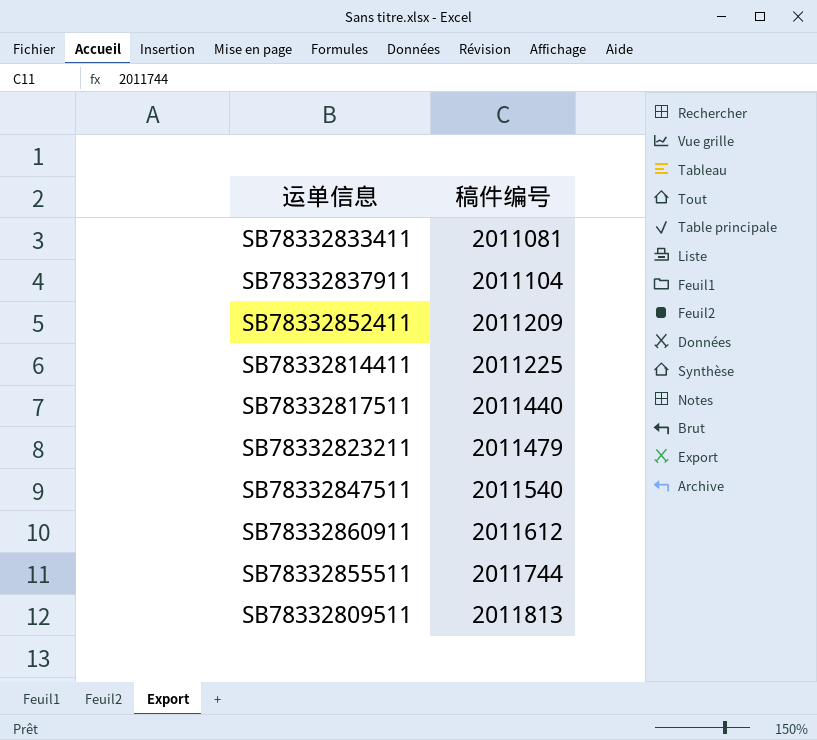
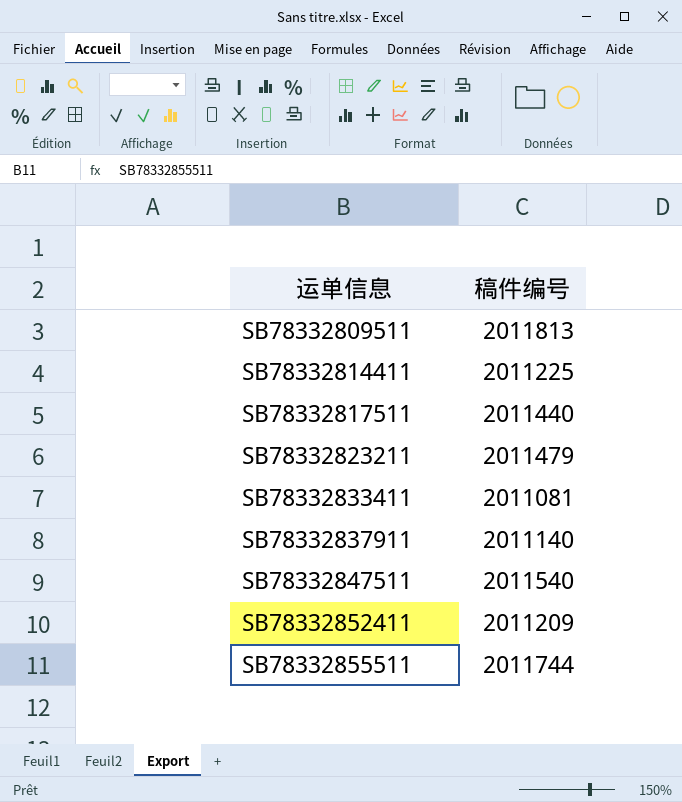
row order: 稿件编号 ascending -> 运单信息 ascending
row SB78332860911: 2011612 -> none
SB78332837911 | 稿件编号: 2011104 -> 2011140

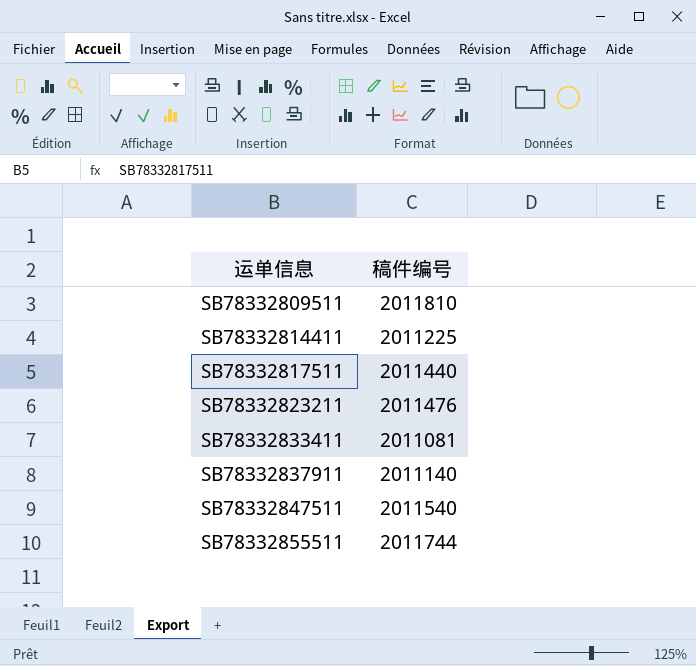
row SB78332852411: 2011209 -> none
SB78332809511 | 稿件编号: 2011813 -> 2011810
SB78332823211 | 稿件编号: 2011479 -> 2011476

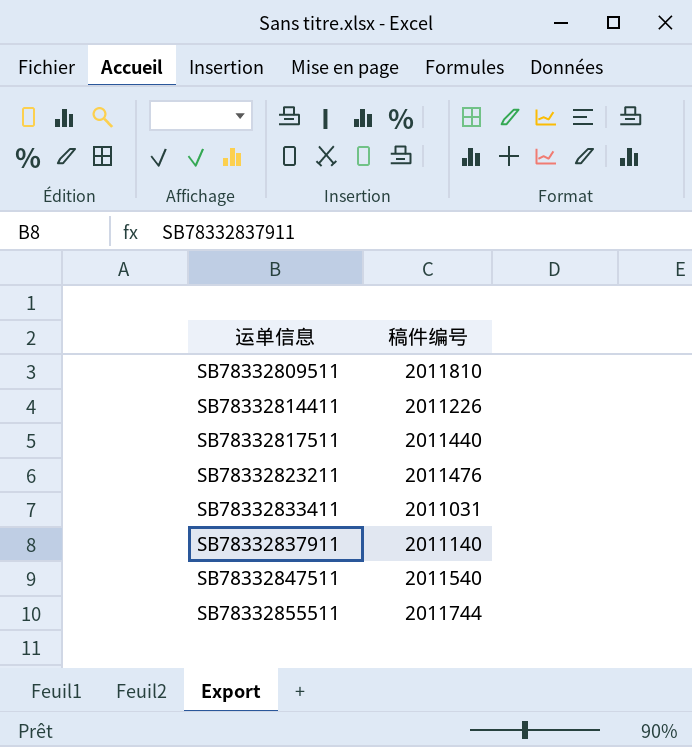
SB78332814411 | 稿件编号: 2011225 -> 2011226
SB78332833411 | 稿件编号: 2011081 -> 2011031

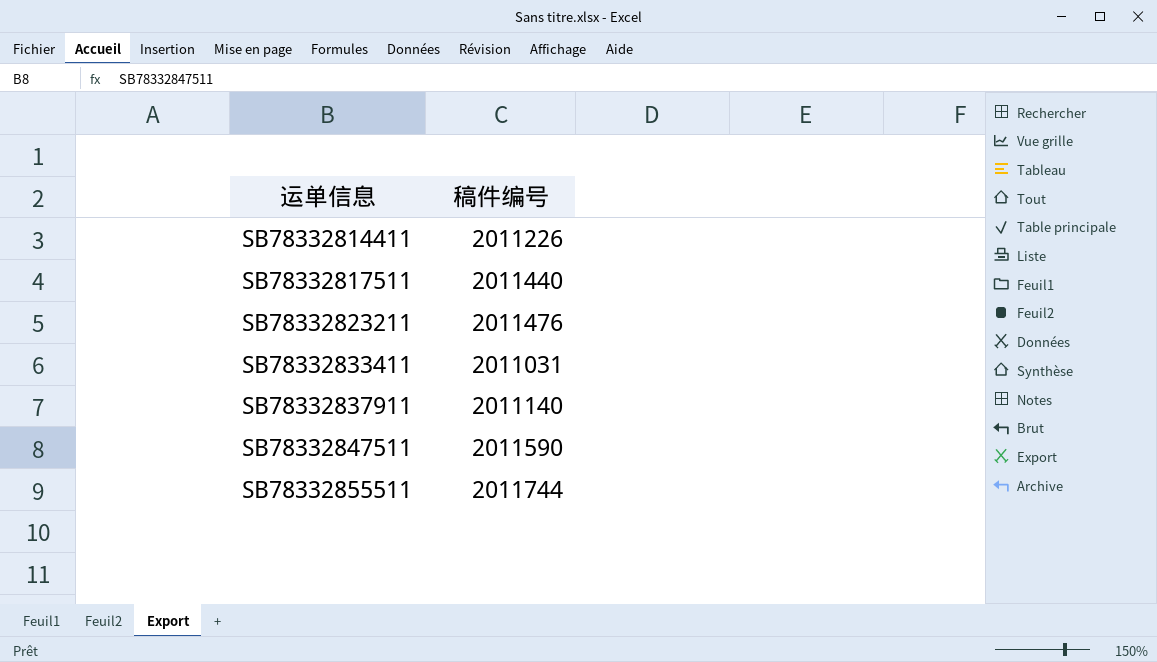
row SB78332809511: 2011810 -> none
SB78332847511 | 稿件编号: 2011540 -> 2011590

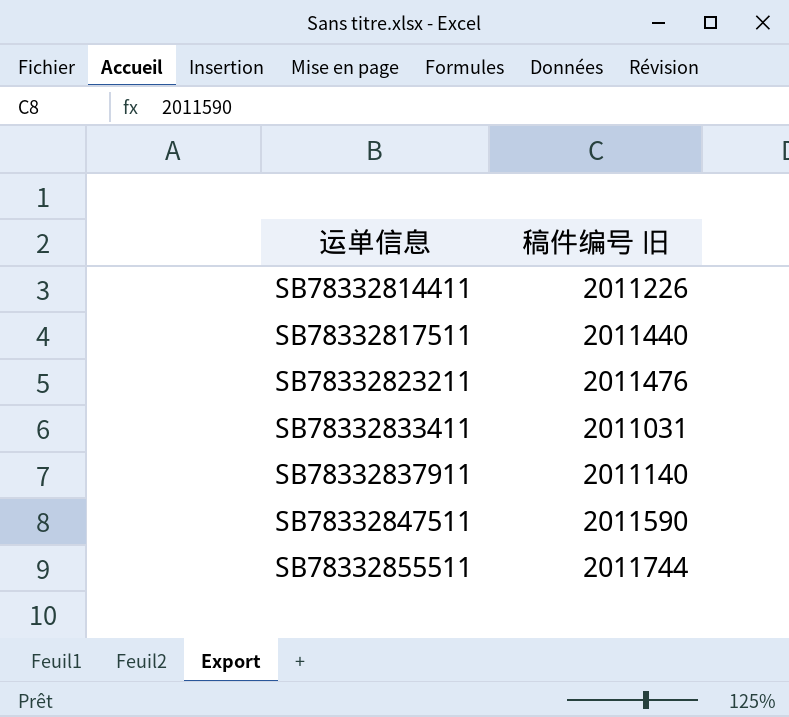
column name: 稿件编号 -> 稿件编号 旧

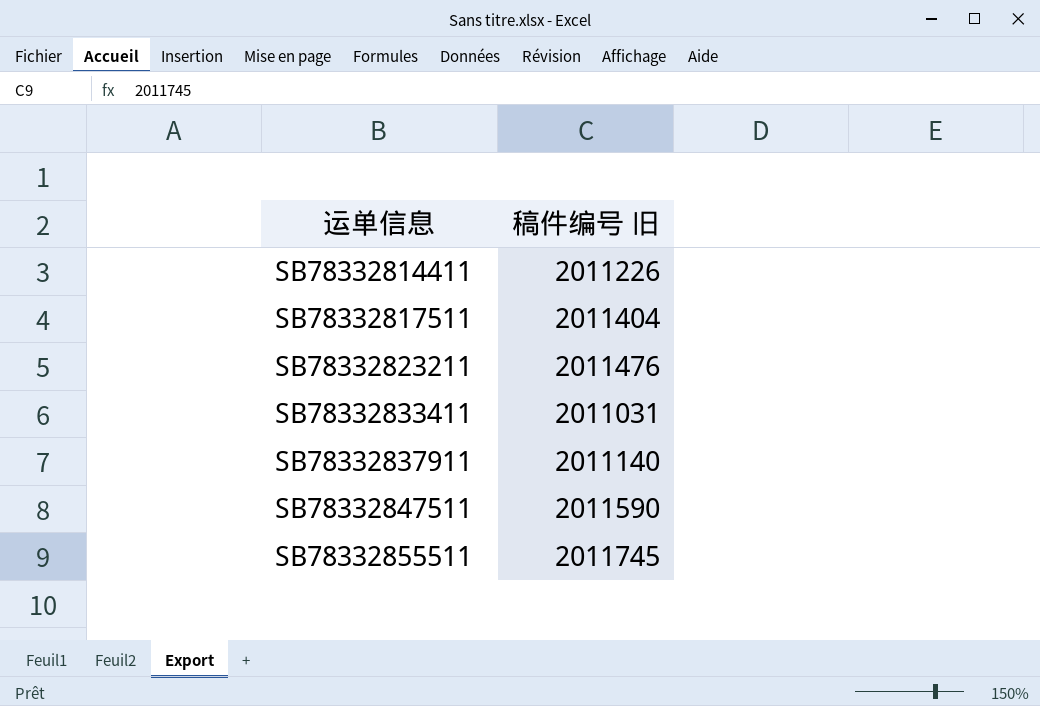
SB78332817511 | 稿件编号 旧: 2011440 -> 2011404
SB78332855511 | 稿件编号 旧: 2011744 -> 2011745

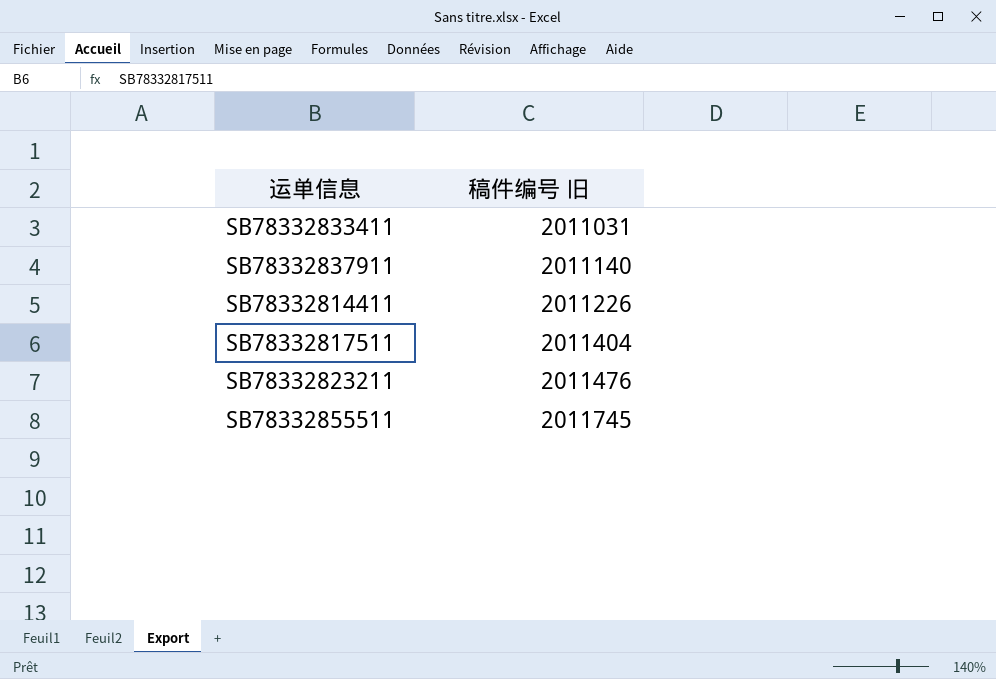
row order: 运单信息 ascending -> 稿件编号 旧 ascending
row SB78332847511: 2011590 -> none

